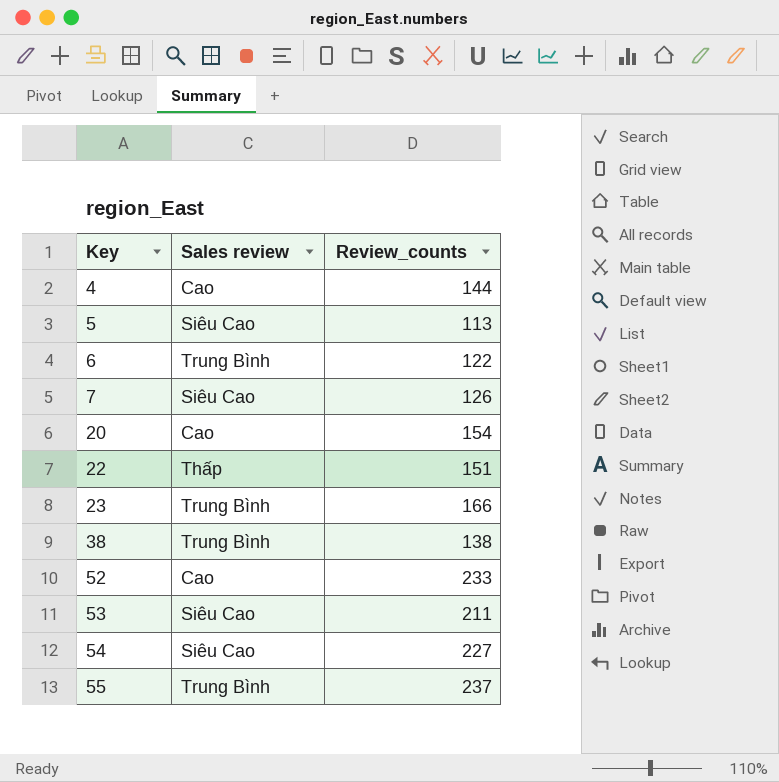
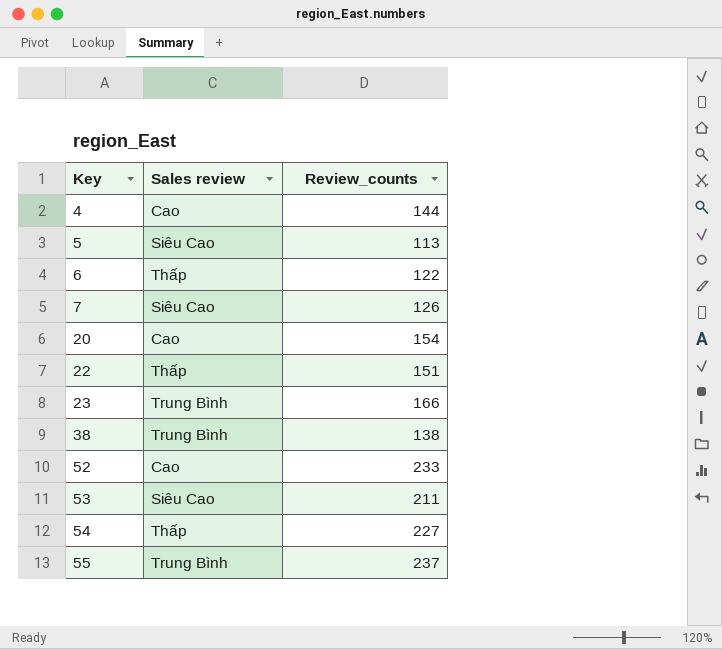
6 | Sales review: Trung Bình -> Thấp
54 | Sales review: Siêu Cao -> Thấp

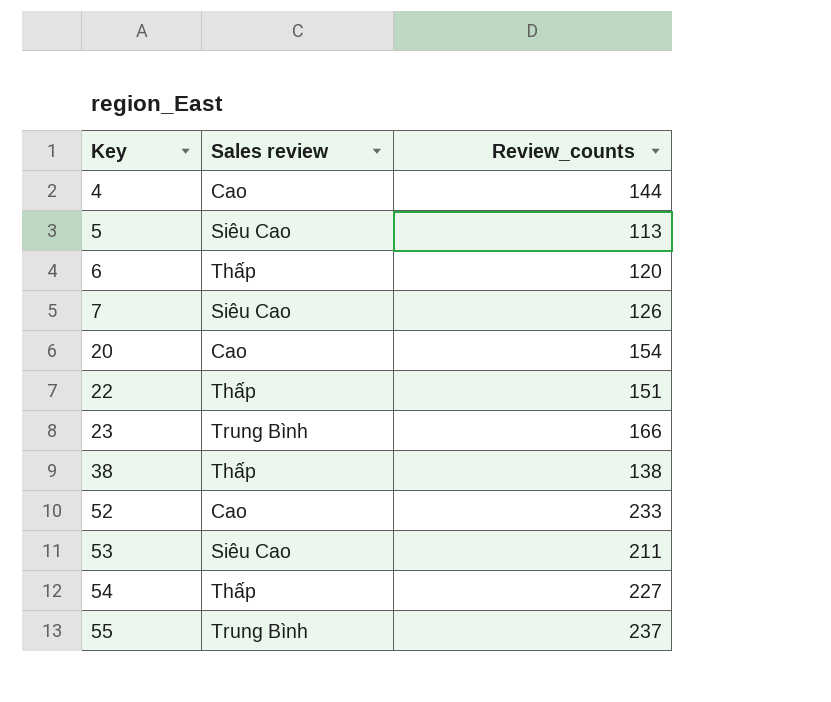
6 | Review_counts: 122 -> 120
38 | Sales review: Trung Bình -> Thấp

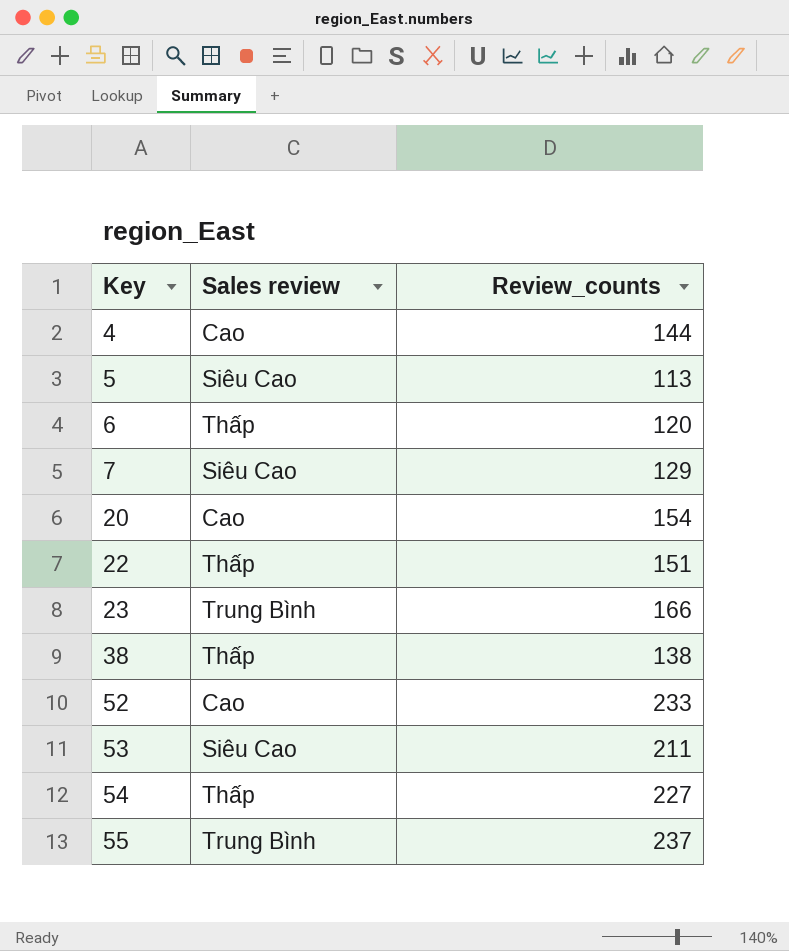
7 | Review_counts: 126 -> 129

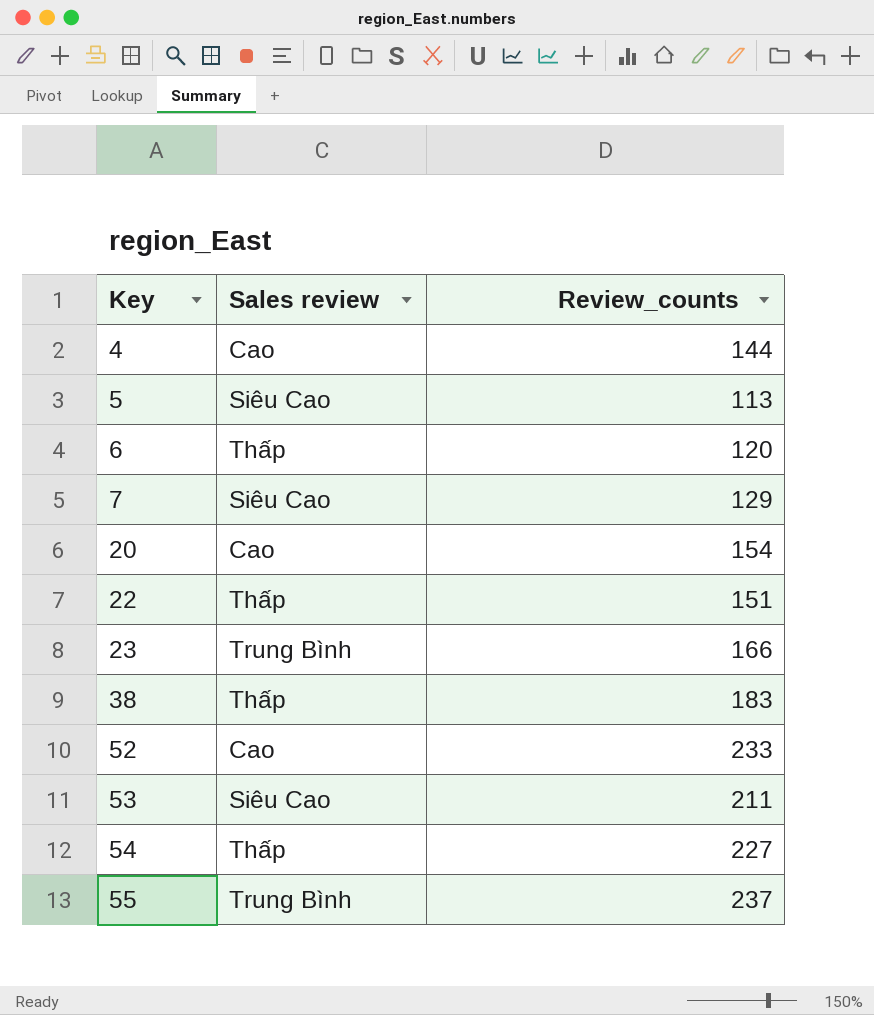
38 | Review_counts: 138 -> 183

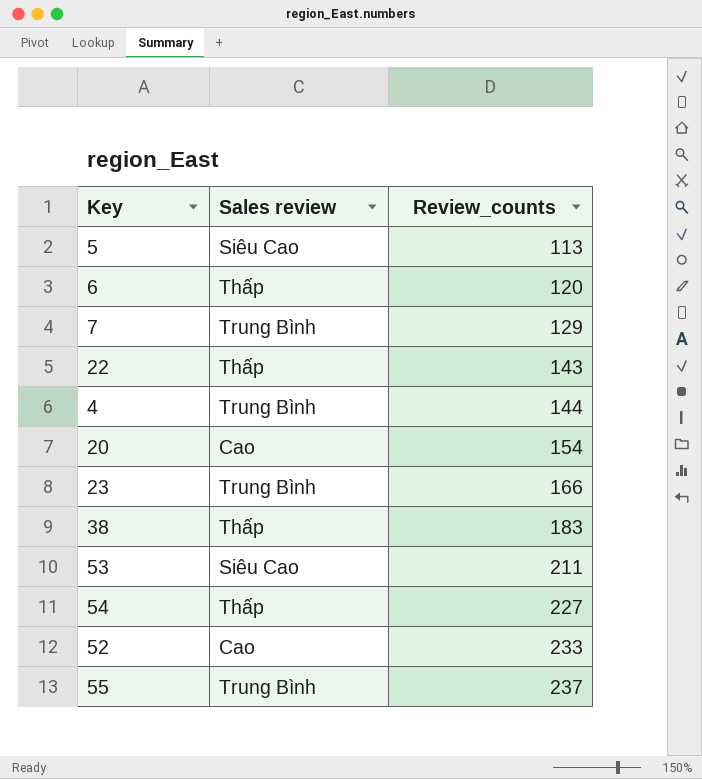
row order: Key ascending -> Review_counts ascending
7 | Sales review: Siêu Cao -> Trung Bình
22 | Review_counts: 151 -> 143
4 | Sales review: Cao -> Trung Bình

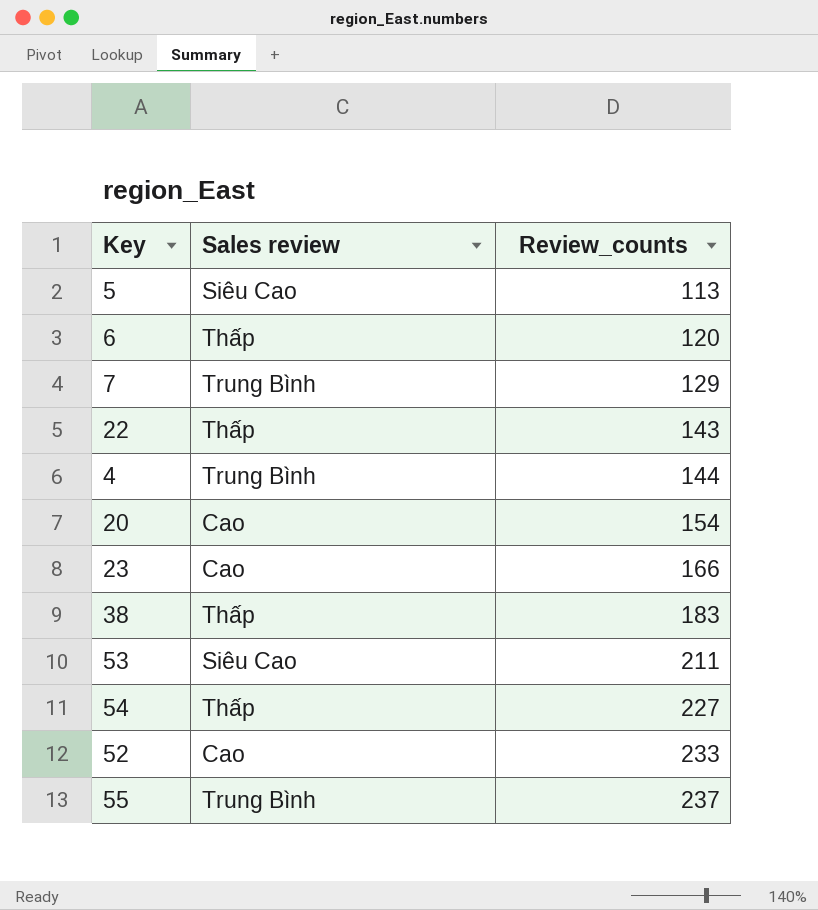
23 | Sales review: Trung Bình -> Cao

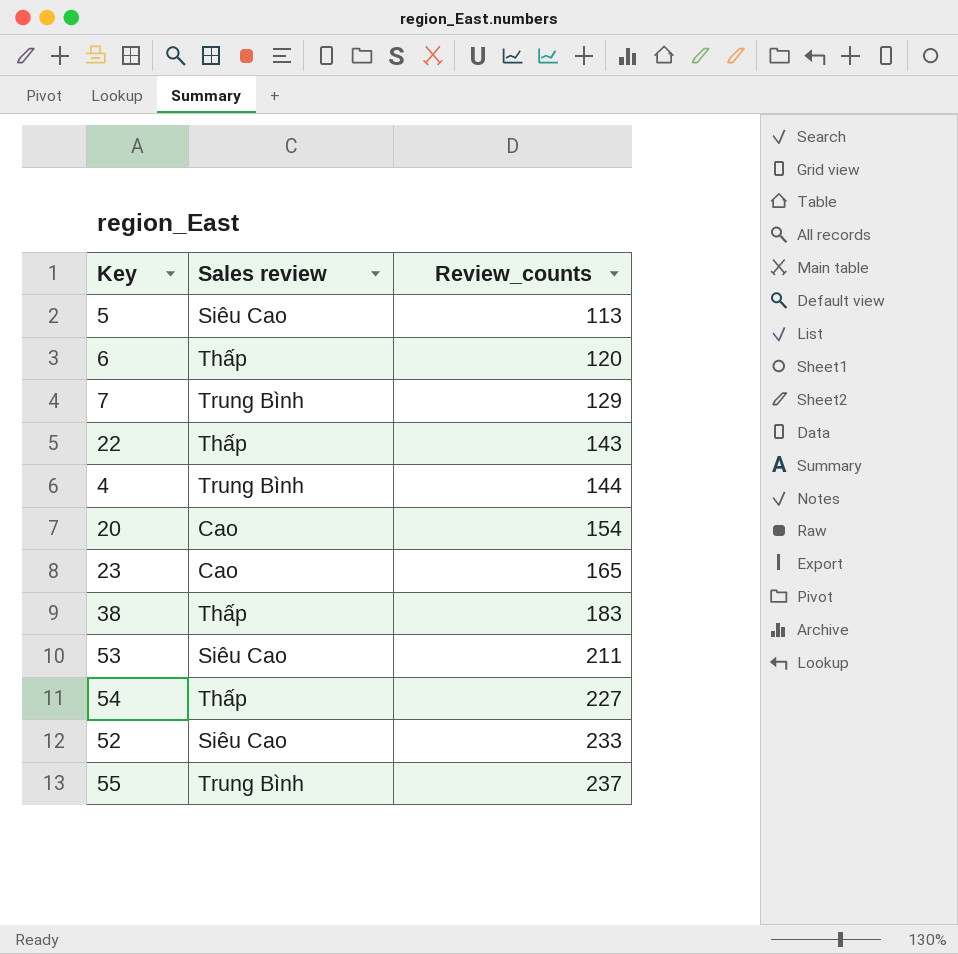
23 | Review_counts: 166 -> 165
52 | Sales review: Cao -> Siêu Cao

